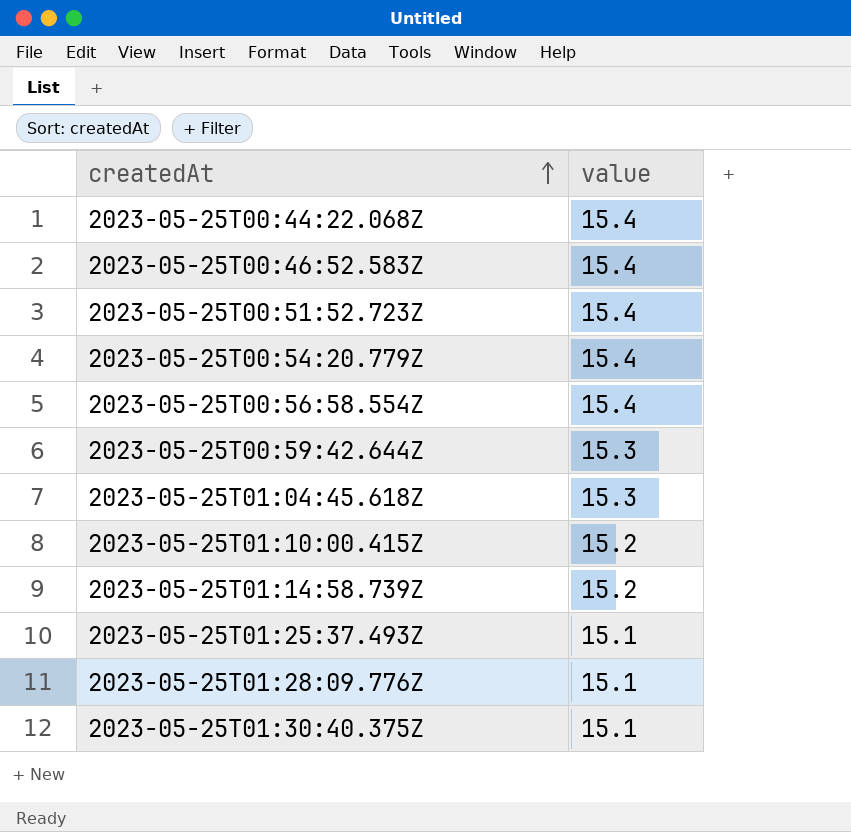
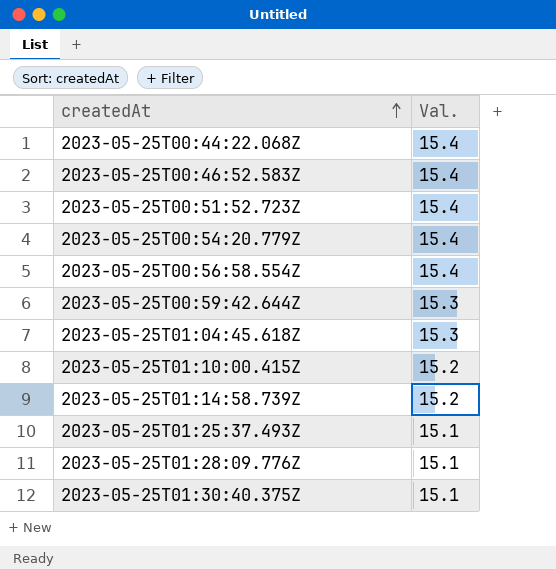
column name: value -> Val.

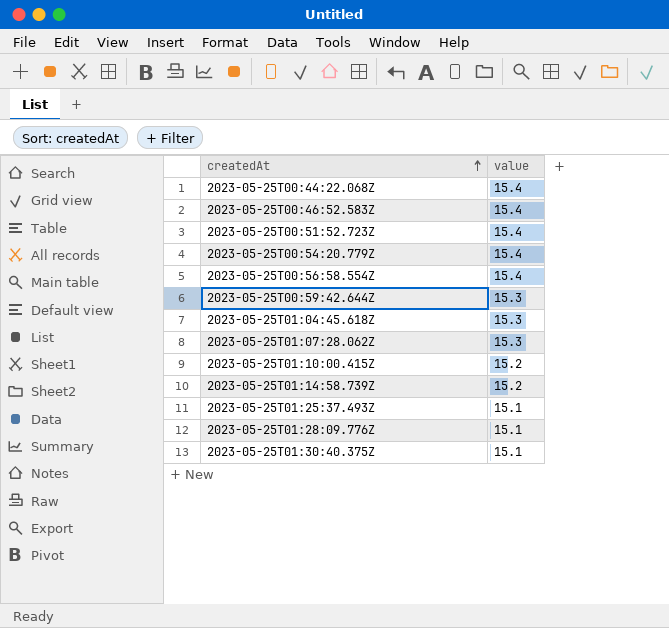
column name: Val. -> value
row 2023-05-25T01:07:28.062Z: none -> 15.3

